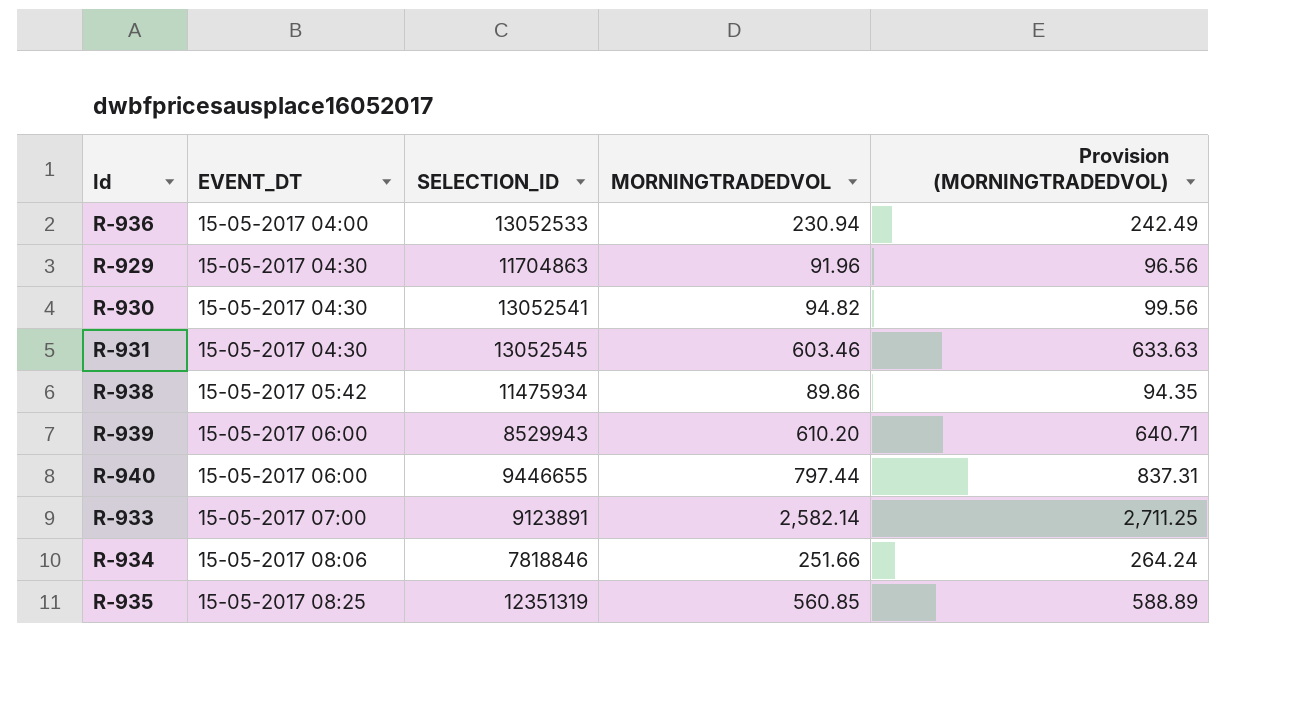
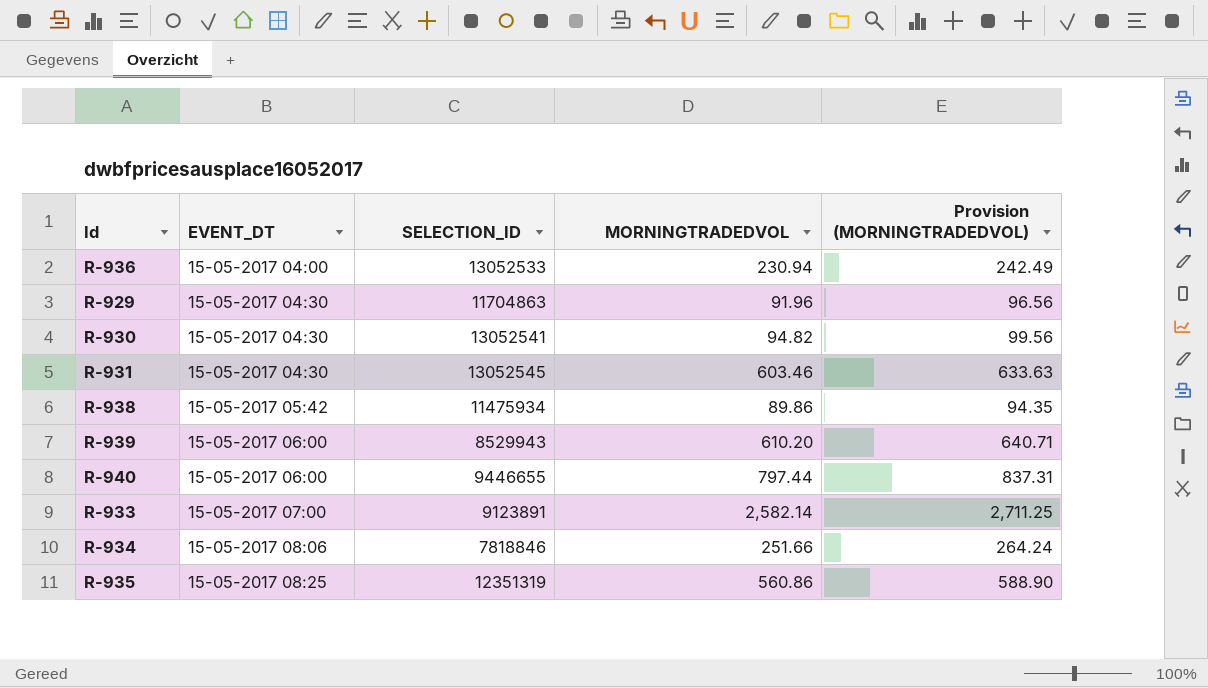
R-935 | MORNINGTRADEDVOL: 560.85 -> 560.86
R-935 | Provision (MORNINGTRADEDVOL): 588.89 -> 588.90

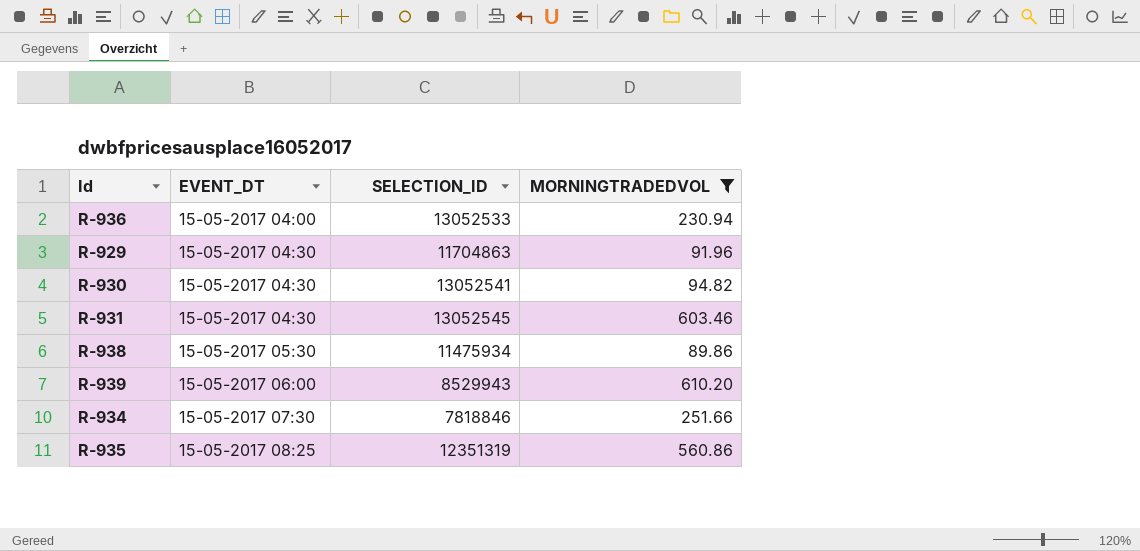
filter: none -> MORNINGTRADEDVOL <= 610.20
column Provision (MORNINGTRADEDVOL) | formula: [MORNINGTRADEDVOL] * 1.05 -> none
R-938 | EVENT_DT: 15-05-2017 05:42 -> 15-05-2017 05:30
R-934 | EVENT_DT: 15-05-2017 08:06 -> 15-05-2017 07:30

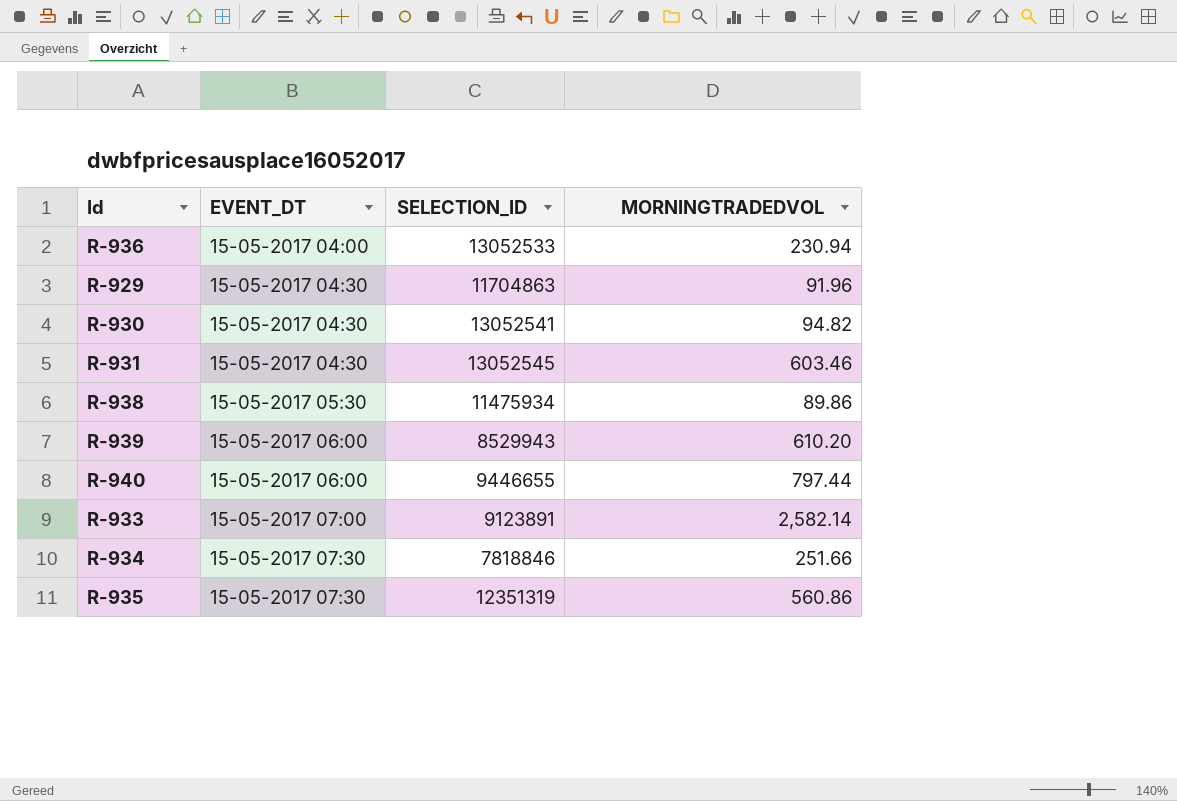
filter: MORNINGTRADEDVOL <= 610.20 -> none
R-935 | EVENT_DT: 15-05-2017 08:25 -> 15-05-2017 07:30

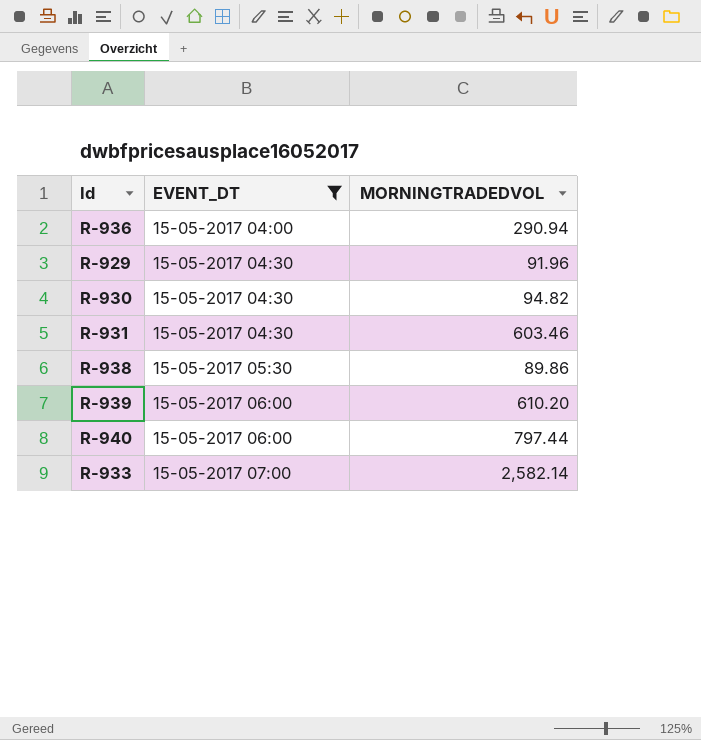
filter: none -> EVENT_DT != 15-05-2017 07:30
column SELECTION_ID | position: 3 -> none
R-936 | MORNINGTRADEDVOL: 230.94 -> 290.94

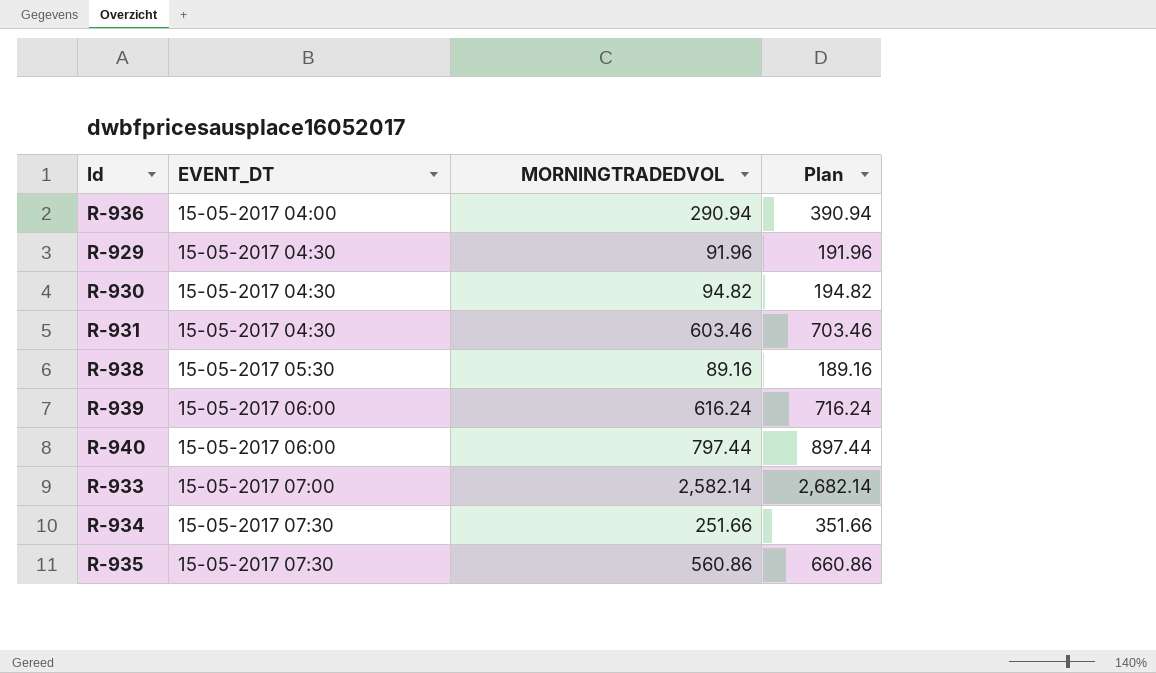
filter: EVENT_DT != 15-05-2017 07:30 -> none
column Plan | formula: none -> [MORNINGTRADEDVOL] + 100
R-938 | MORNINGTRADEDVOL: 89.86 -> 89.16
R-939 | MORNINGTRADEDVOL: 610.20 -> 616.24

